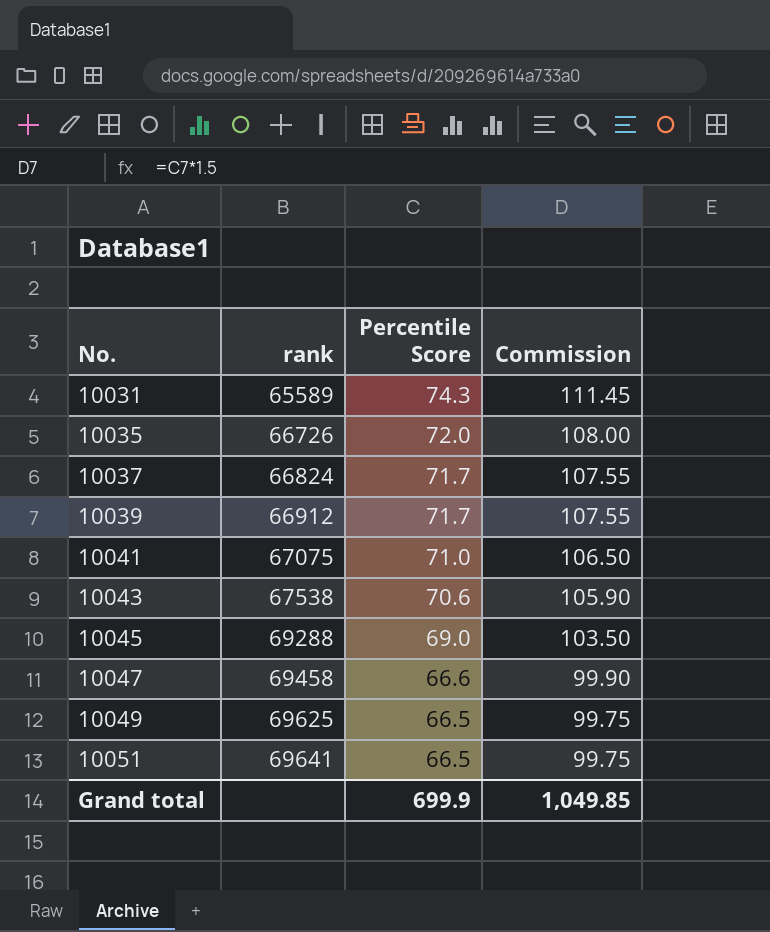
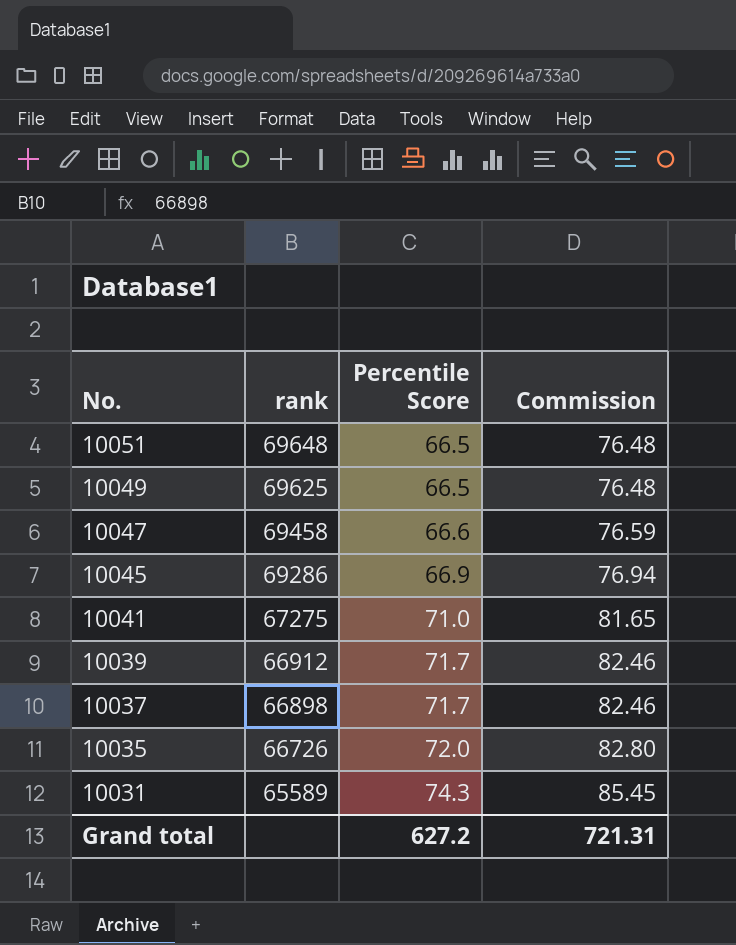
row order: No. ascending -> No. descending
column Commission | formula: [Percentile Score] * 1.5 -> [Percentile Score] * 1.15
row 10043: 67538 | 70.6 | 105.90 -> none
10051 | rank: 69641 -> 69648
10045 | rank: 69288 -> 69286
10045 | Percentile Score: 69.0 -> 66.9
10041 | rank: 67075 -> 67275
10037 | rank: 66824 -> 66898
Grand total | Percentile Score: 699.9 -> 627.2
Grand total | Commission: 1,049.85 -> 721.31

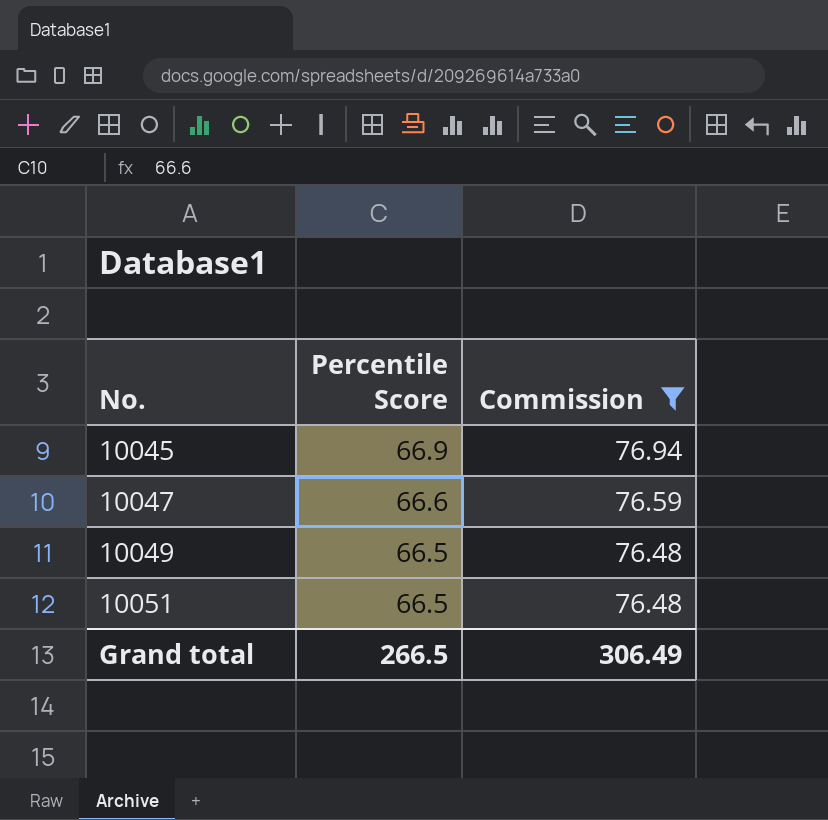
filter: none -> Commission <= 76.94
row order: No. descending -> No. ascending
column rank | position: 2 -> none
Grand total | Percentile Score: 627.2 -> 266.5
Grand total | Commission: 721.31 -> 306.49

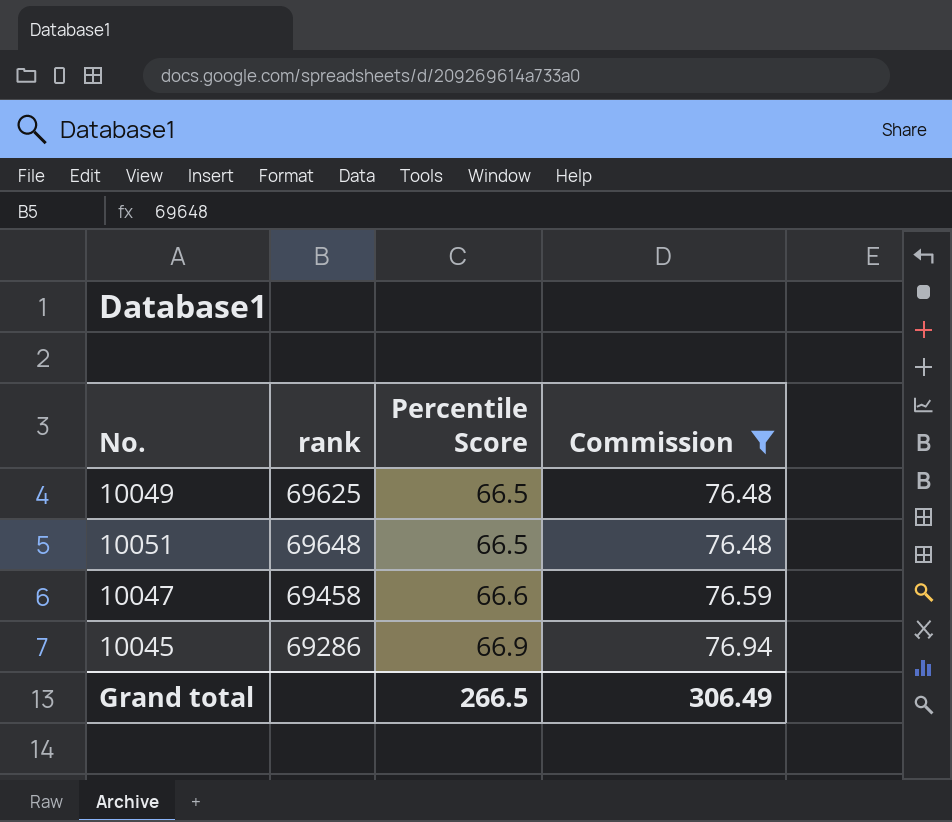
row order: No. ascending -> Percentile Score ascending
column rank | position: none -> 2

